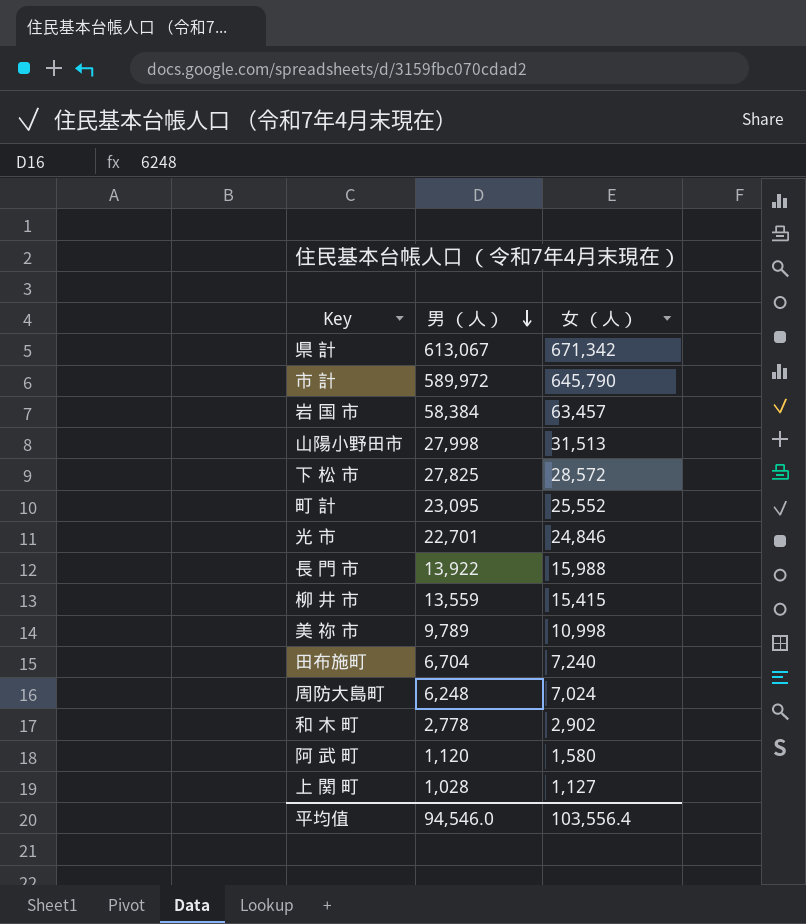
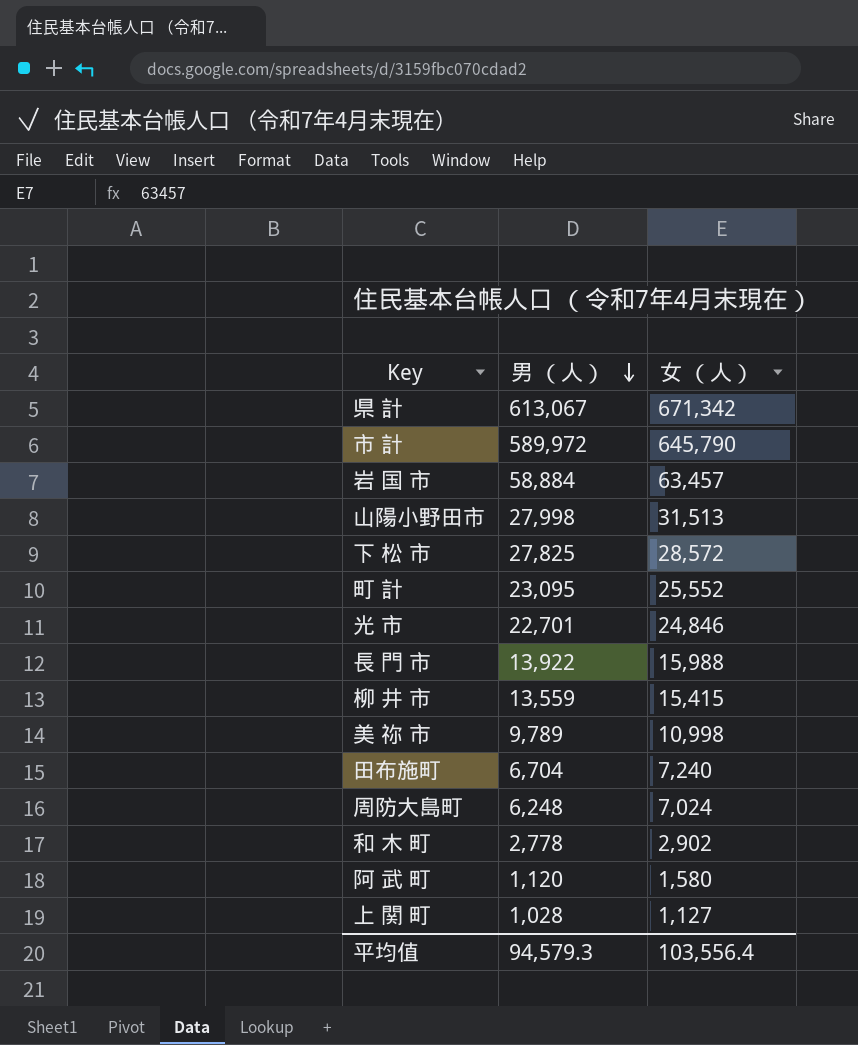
岩 国 市 | 男 （人）: 58,384 -> 58,884
平均值 | 男 （人）: 94,546.0 -> 94,579.3

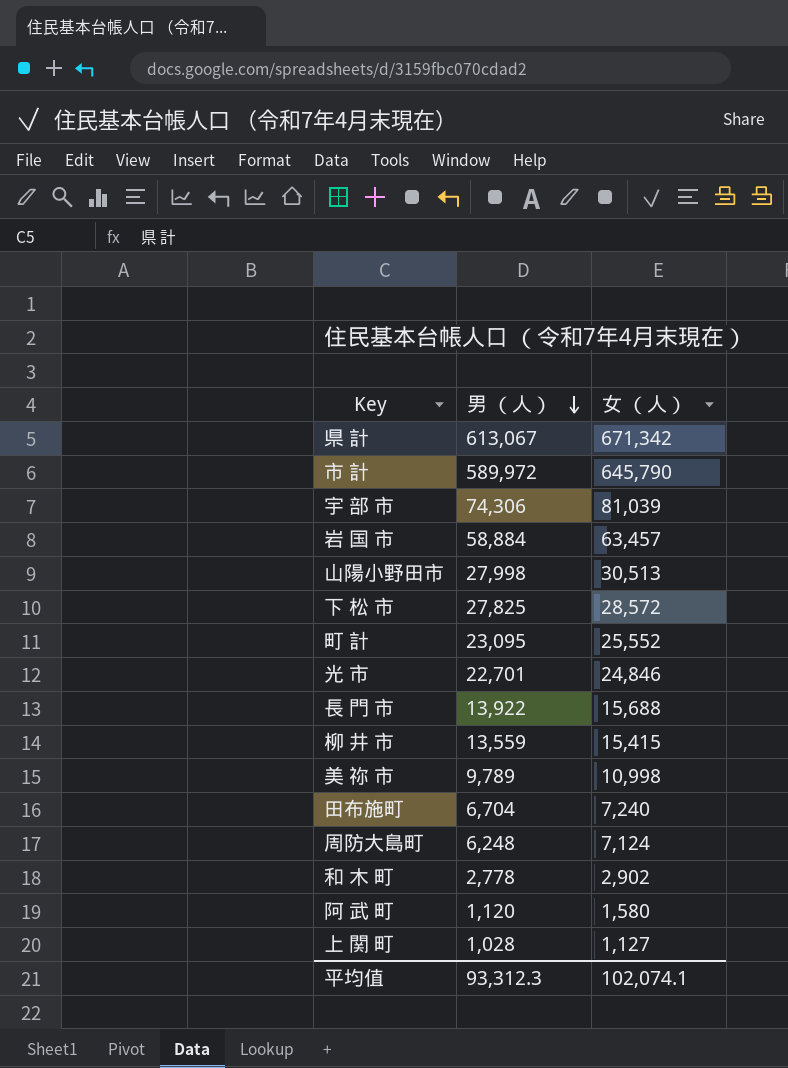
row 宇 部 市: none -> 74,306 | 81,039
山陽小野田市 | 女 （人）: 31,513 -> 30,513
長 門 市 | 女 （人）: 15,988 -> 15,688
周防大島町 | 女 （人）: 7,024 -> 7,124
平均值 | 男 （人）: 94,579.3 -> 93,312.3
平均值 | 女 （人）: 103,556.4 -> 102,074.1

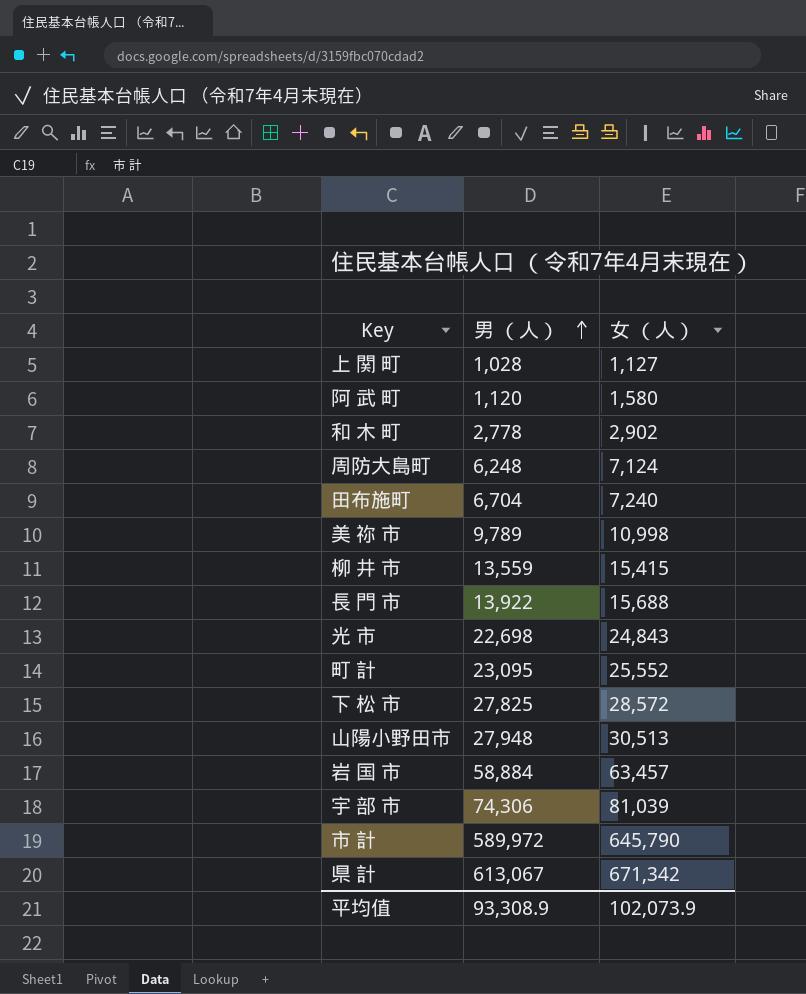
row order: 男 （人） descending -> 男 （人） ascending
光 市 | 男 （人）: 22,701 -> 22,698
光 市 | 女 （人）: 24,846 -> 24,843
山陽小野田市 | 男 （人）: 27,998 -> 27,948
平均值 | 男 （人）: 93,312.3 -> 93,308.9
平均值 | 女 （人）: 102,074.1 -> 102,073.9

